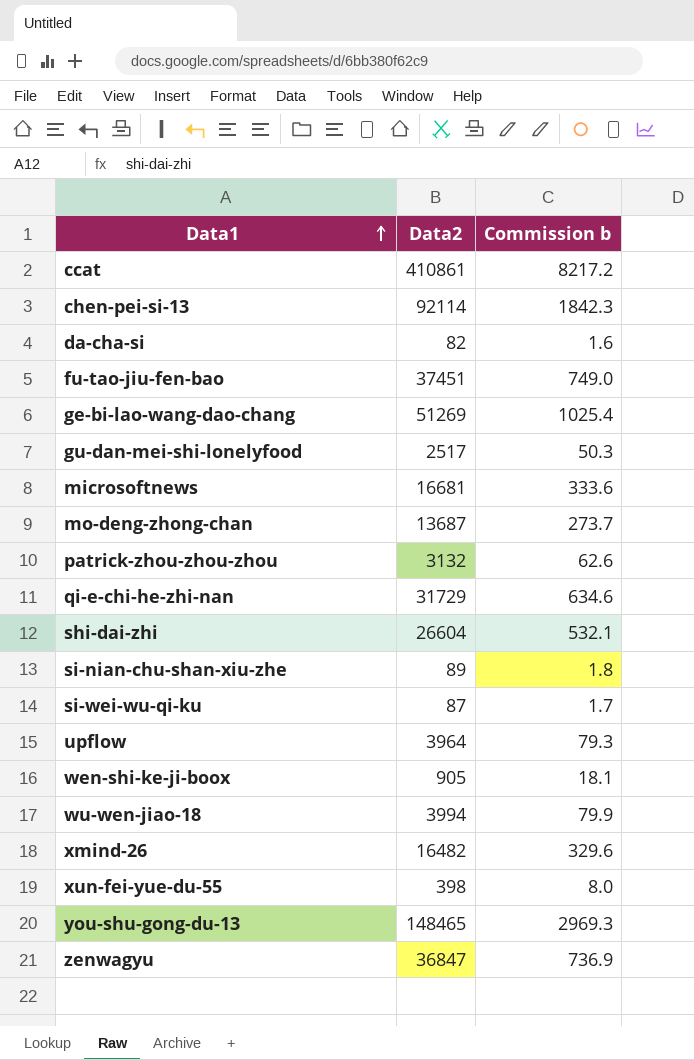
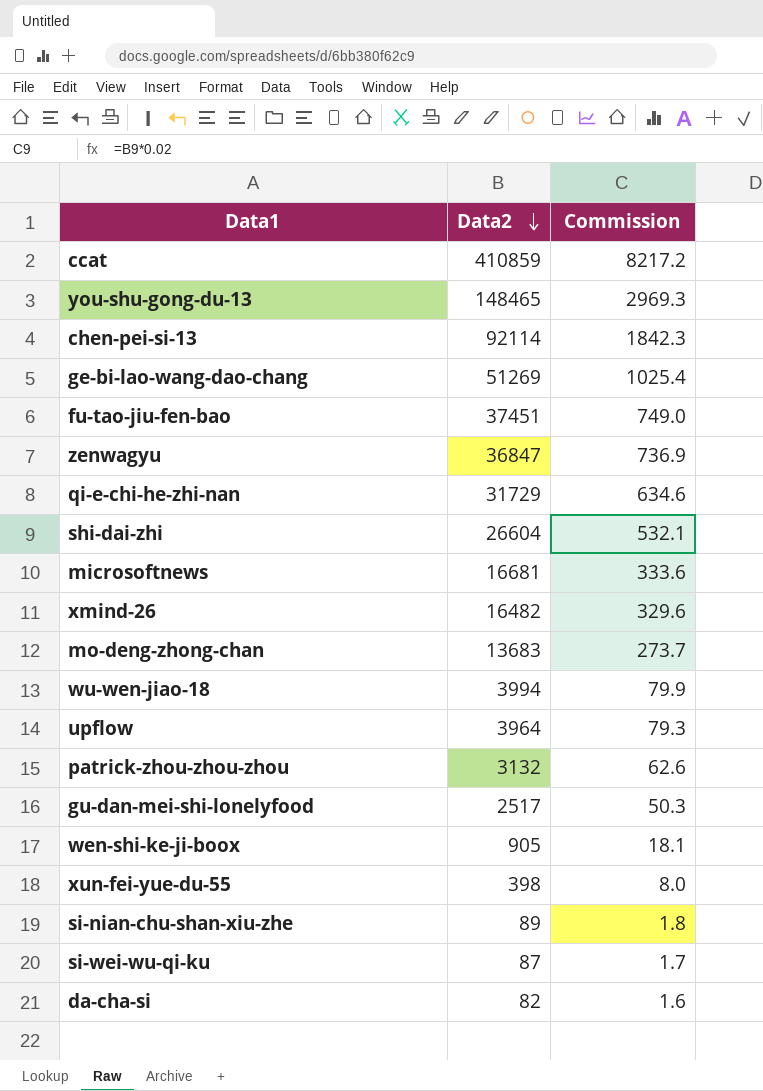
row order: Data1 ascending -> Data2 descending
column name: Commission b -> Commission
ccat | Data2: 410861 -> 410859
mo-deng-zhong-chan | Data2: 13687 -> 13683

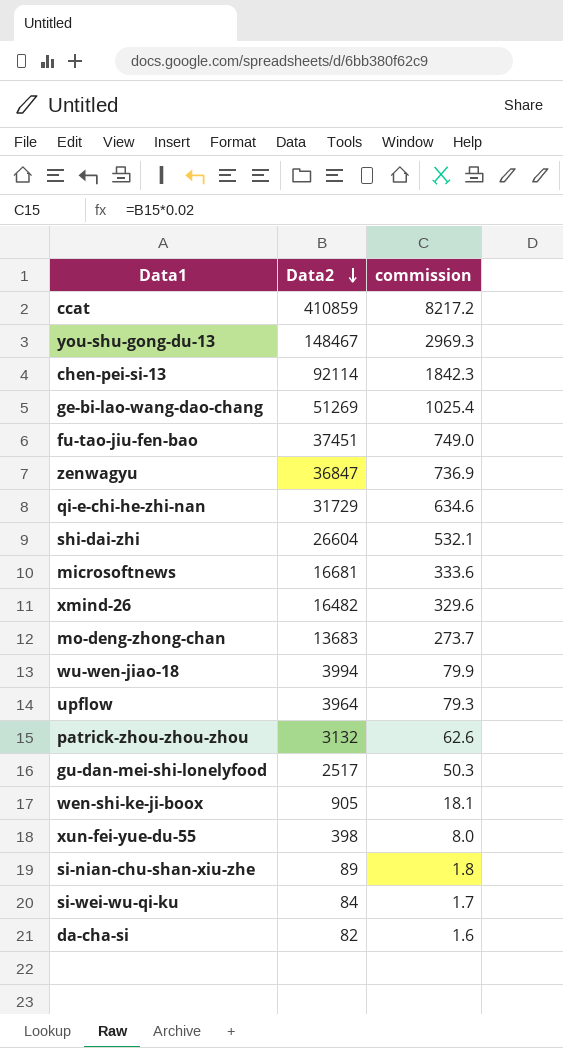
column name: Commission -> commission
you-shu-gong-du-13 | Data2: 148465 -> 148467
si-wei-wu-qi-ku | Data2: 87 -> 84

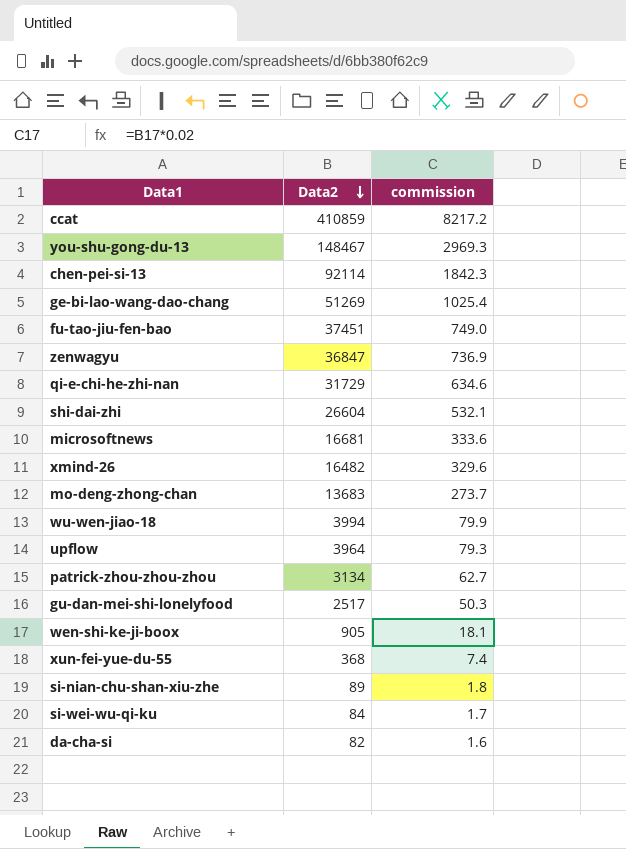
patrick-zhou-zhou-zhou | Data2: 3132 -> 3134
patrick-zhou-zhou-zhou | commission: 62.6 -> 62.7
xun-fei-yue-du-55 | Data2: 398 -> 368
xun-fei-yue-du-55 | commission: 8.0 -> 7.4

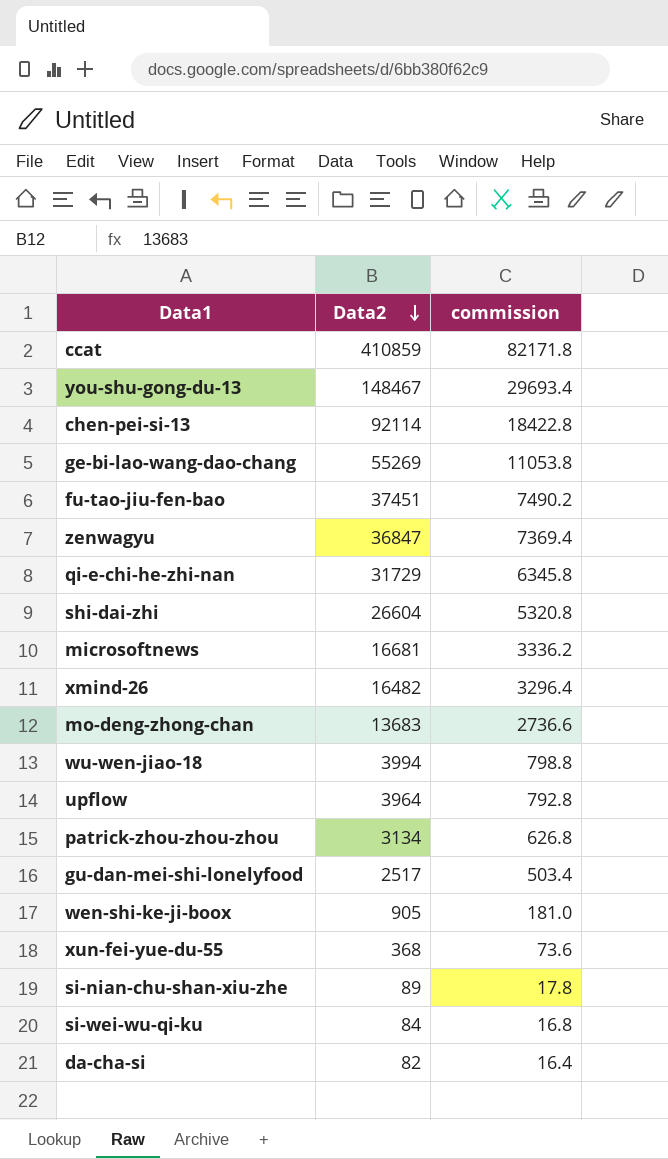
column commission | formula: [Data2] * 0.02 -> [Data2] * 0.2
ge-bi-lao-wang-dao-chang | Data2: 51269 -> 55269

